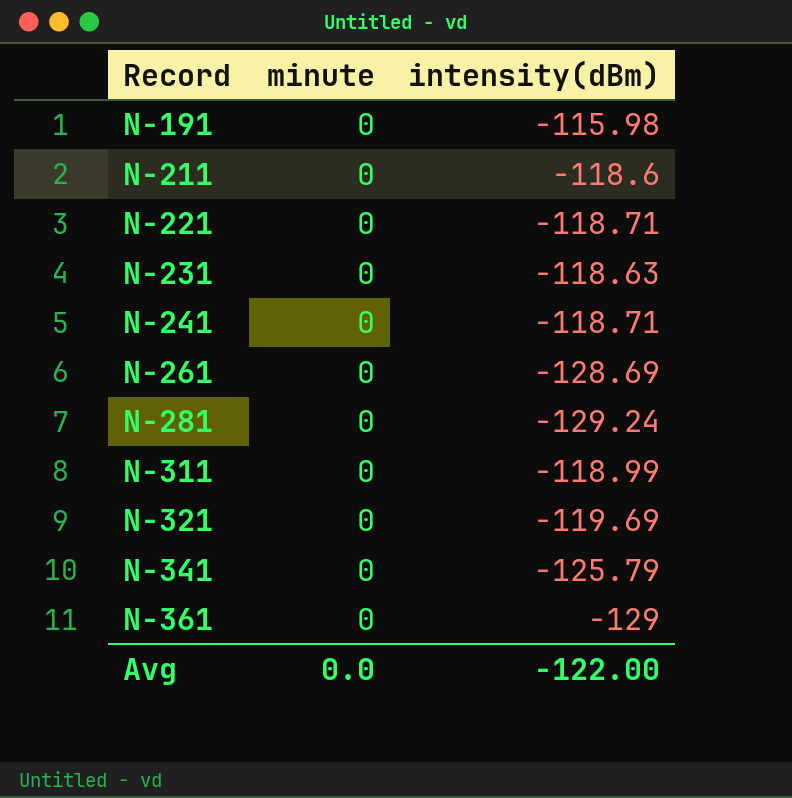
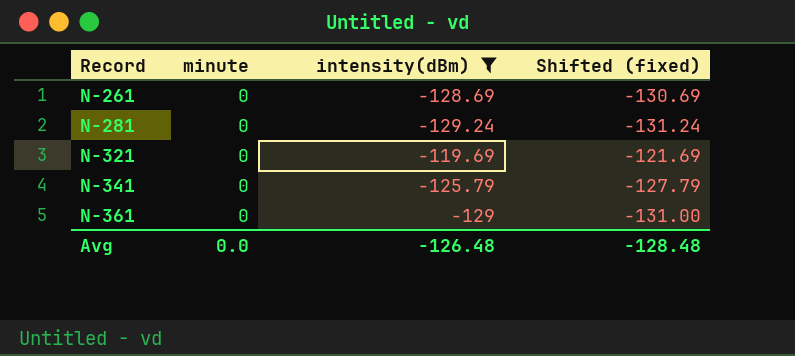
filter: none -> intensity(dBm) <= -119.69
column Shifted (fixed) | formula: none -> [intensity(dBm)] - 2
Avg | intensity(dBm): -122.00 -> -126.48

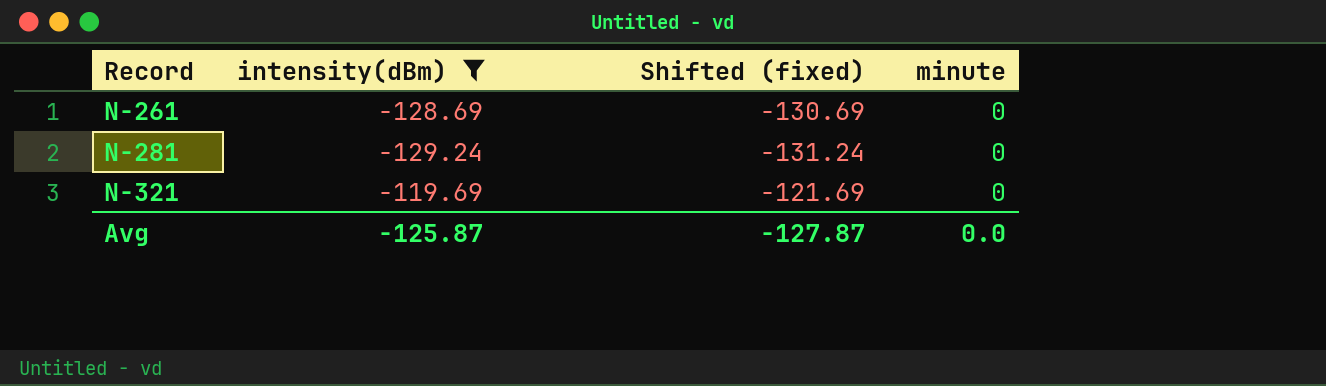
column minute | position: 2 -> 4
row N-341: 0 | -125.79 | -127.79 -> none
row N-361: 0 | -129 | -131.00 -> none
Avg | intensity(dBm): -126.48 -> -125.87
Avg | Shifted (fixed): -128.48 -> -127.87

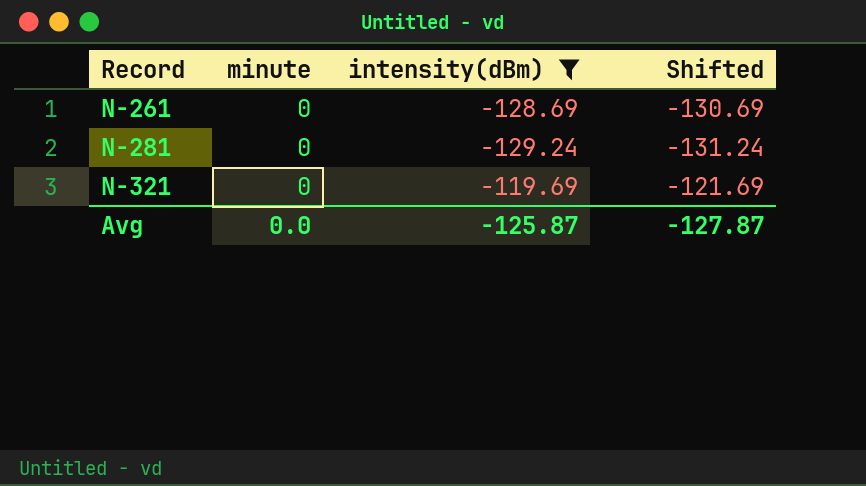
column minute | position: 4 -> 2
column name: Shifted (fixed) -> Shifted

